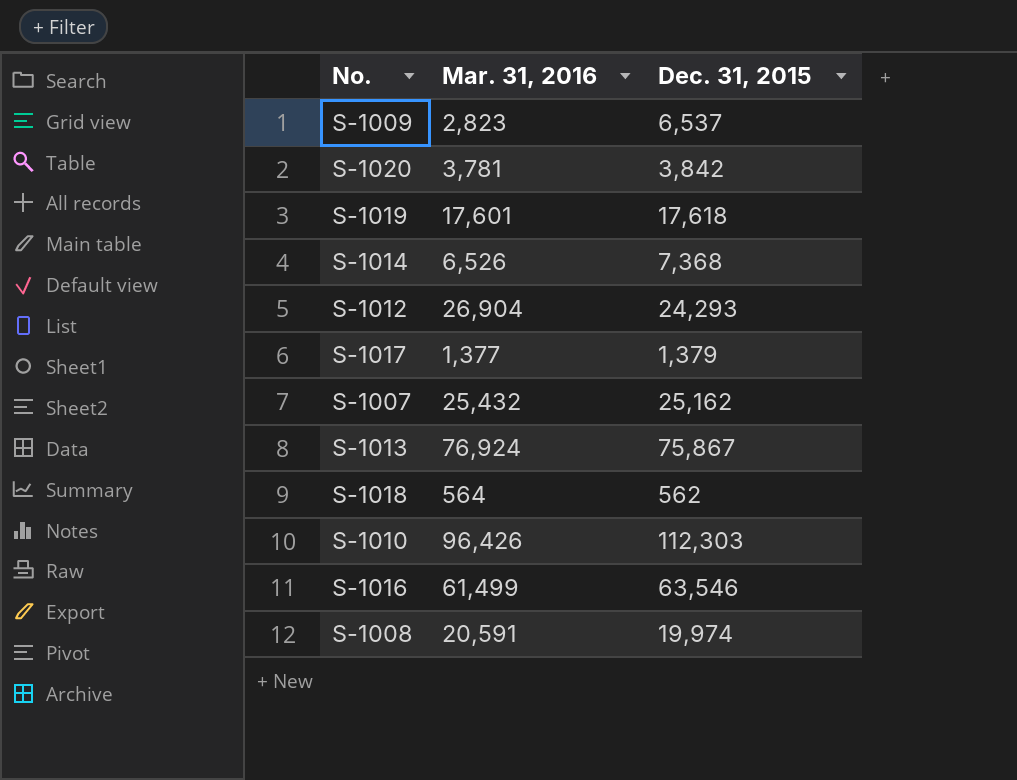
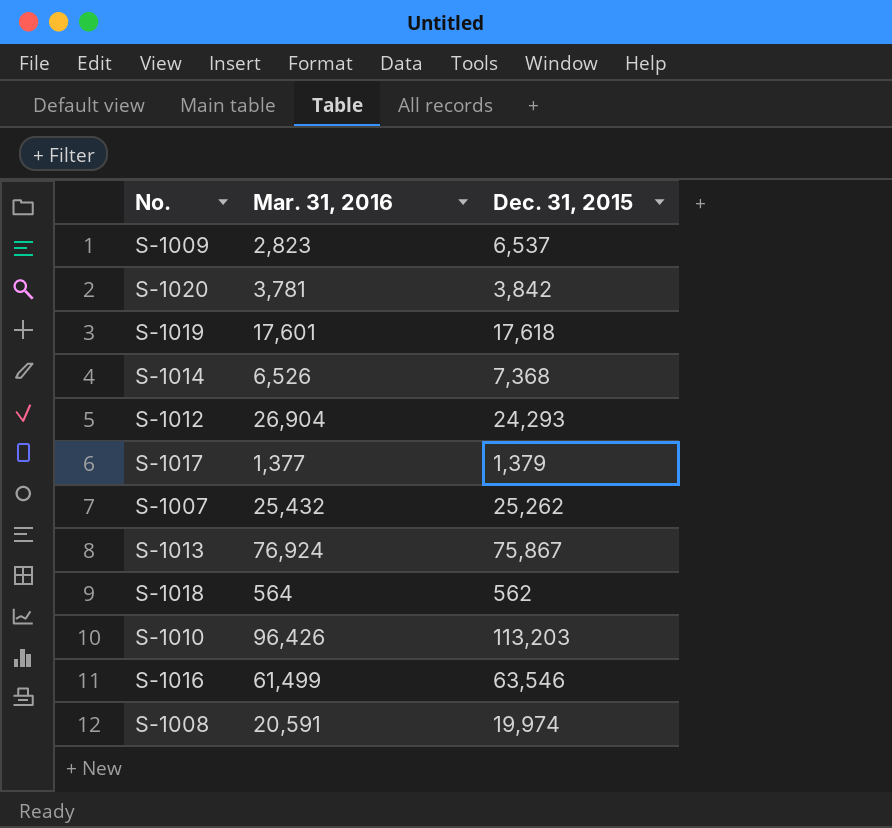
S-1007 | Dec. 31, 2015: 25,162 -> 25,262
S-1010 | Dec. 31, 2015: 112,303 -> 113,203

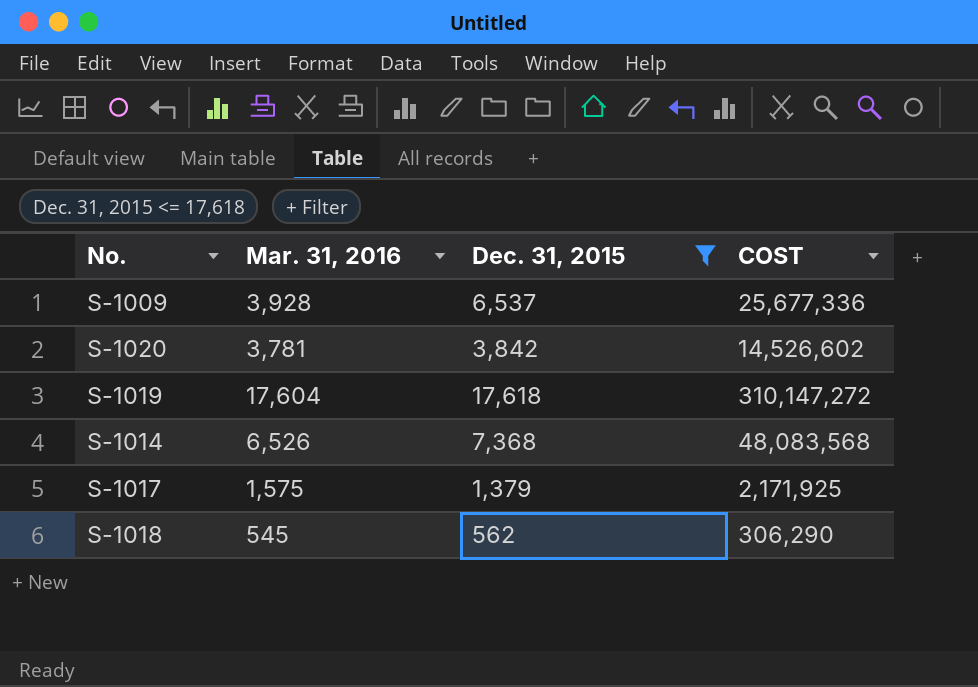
filter: none -> Dec. 31, 2015 <= 17,618
column COST | formula: none -> [Mar. 31, 2016] * [Dec. 31, 2015]
S-1009 | Mar. 31, 2016: 2,823 -> 3,928
S-1019 | Mar. 31, 2016: 17,601 -> 17,604
S-1017 | Mar. 31, 2016: 1,377 -> 1,575
S-1018 | Mar. 31, 2016: 564 -> 545

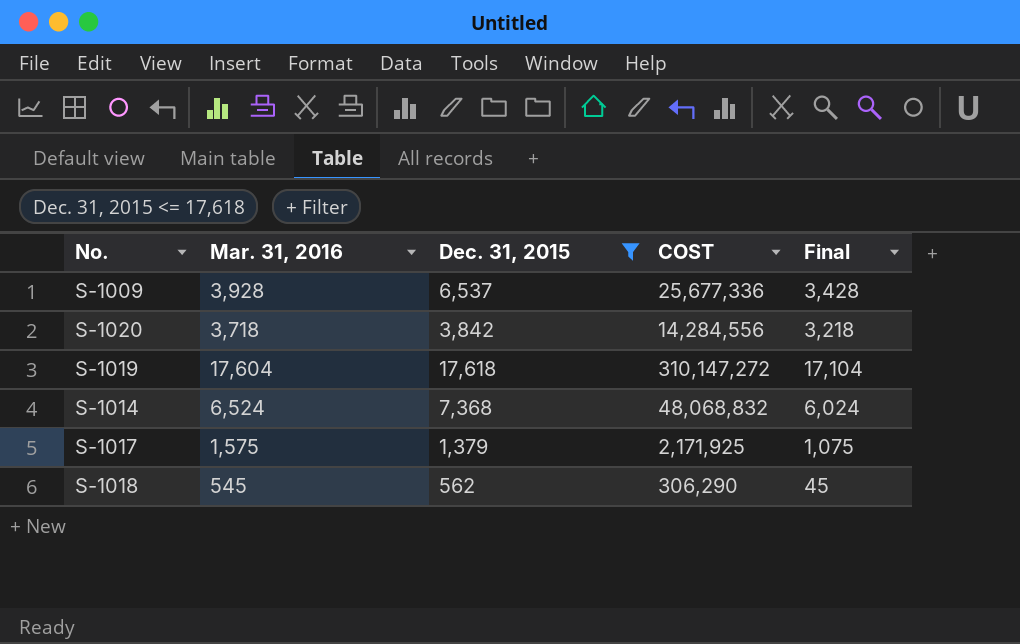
column Final | formula: none -> [Mar. 31, 2016] - 500
S-1020 | Mar. 31, 2016: 3,781 -> 3,718
S-1020 | COST: 14,526,602 -> 14,284,556
S-1014 | Mar. 31, 2016: 6,526 -> 6,524
S-1014 | COST: 48,083,568 -> 48,068,832

